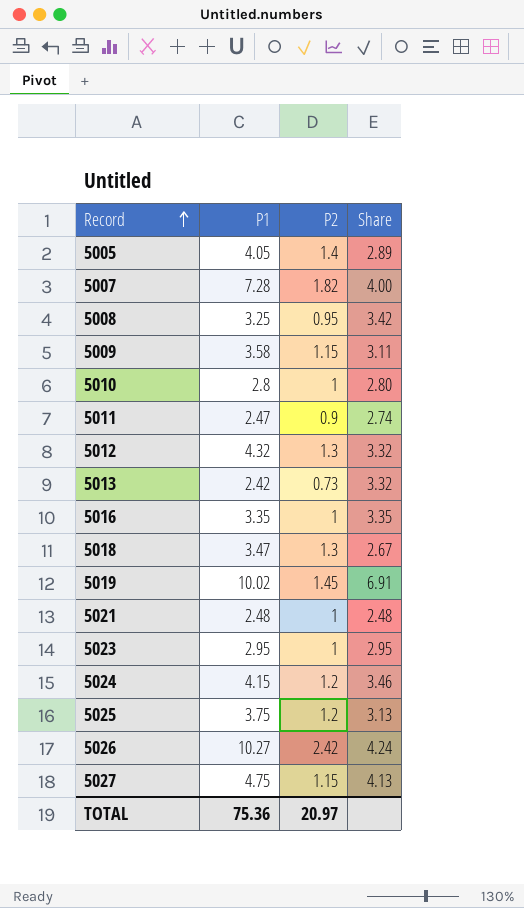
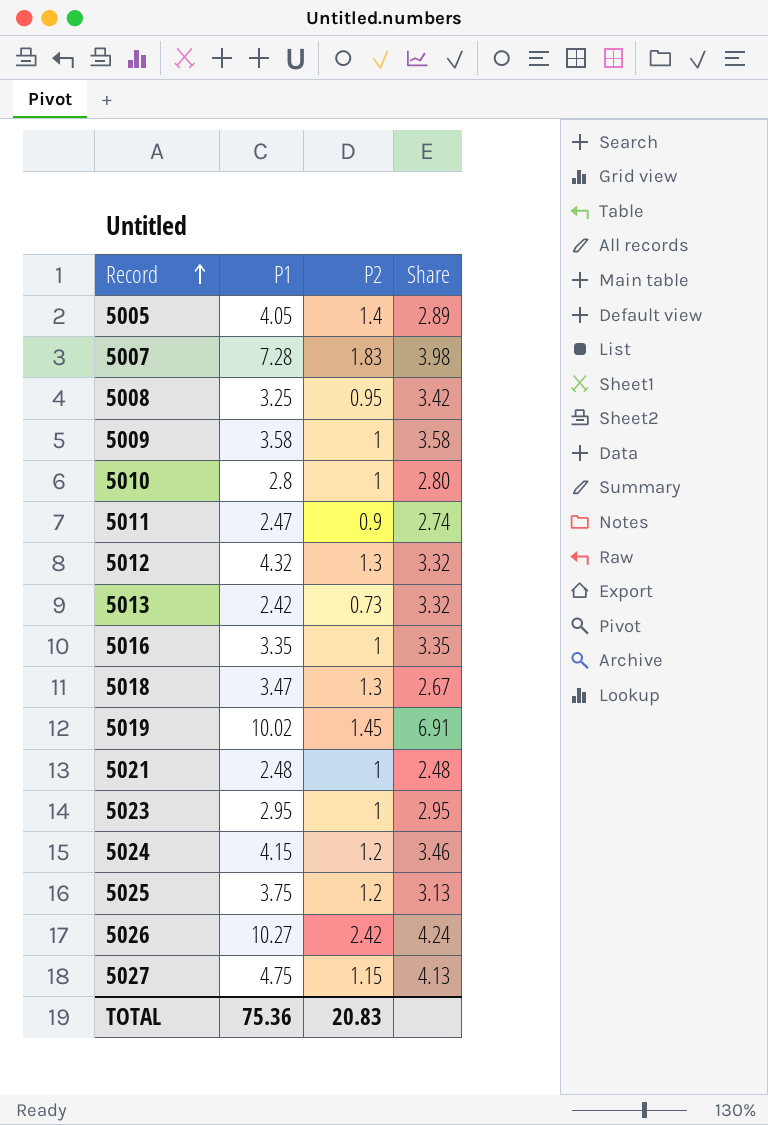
5007 | P2: 1.82 -> 1.83
5007 | Share: 4.00 -> 3.98
5009 | P2: 1.15 -> 1
5009 | Share: 3.11 -> 3.58
TOTAL | P2: 20.97 -> 20.83

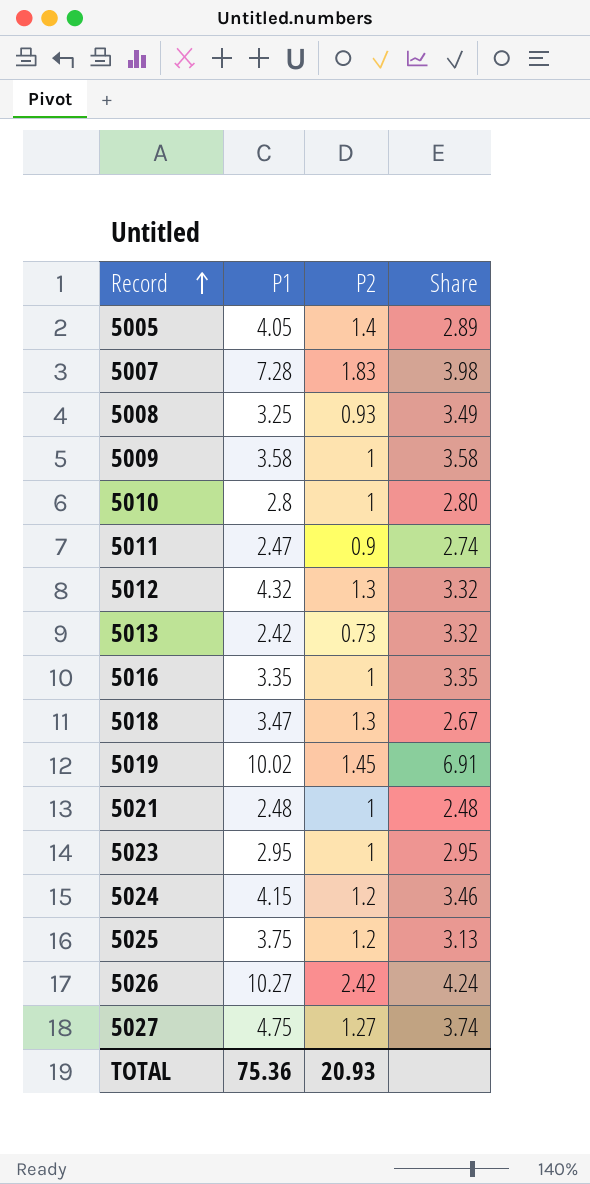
5008 | P2: 0.95 -> 0.93
5008 | Share: 3.42 -> 3.49
5027 | P2: 1.15 -> 1.27
5027 | Share: 4.13 -> 3.74
TOTAL | P2: 20.83 -> 20.93

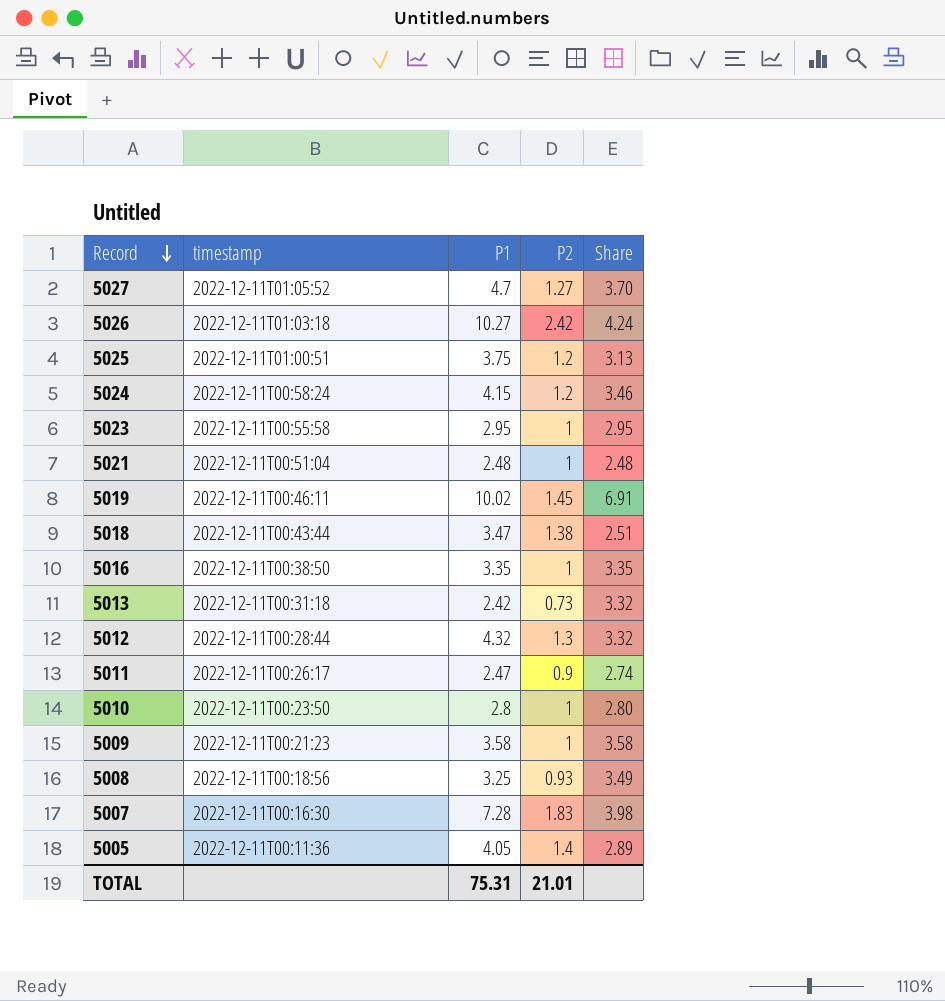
row order: Record ascending -> Record descending
column timestamp | position: none -> 2
5027 | P1: 4.75 -> 4.7
5027 | Share: 3.74 -> 3.70
5018 | P2: 1.3 -> 1.38
5018 | Share: 2.67 -> 2.51
TOTAL | P1: 75.36 -> 75.31
TOTAL | P2: 20.93 -> 21.01

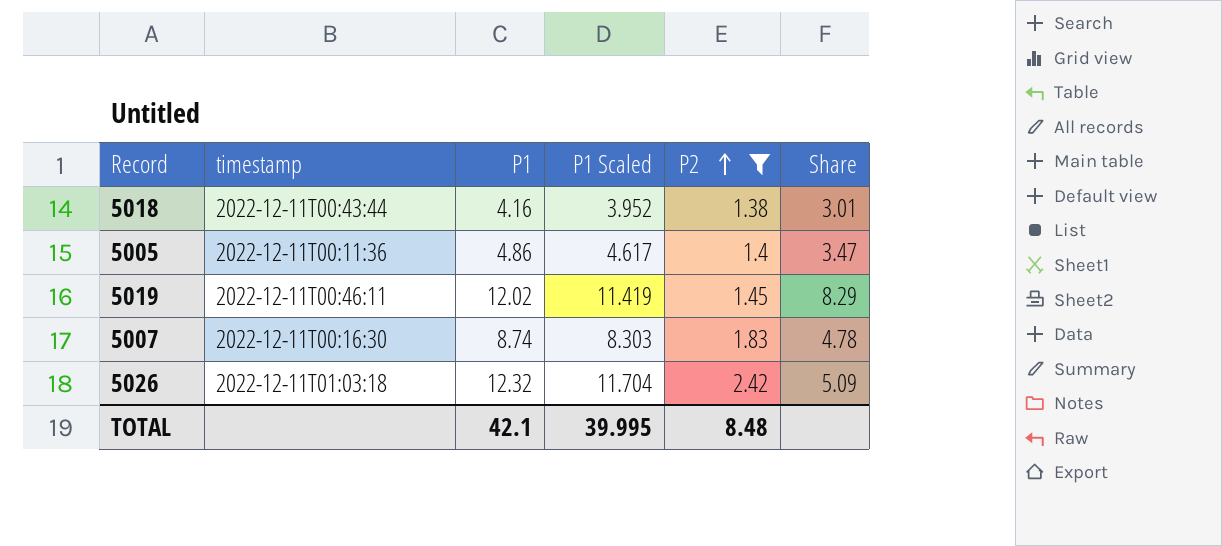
filter: none -> P2 >= 1.38
row order: Record descending -> P2 ascending
column P1 Scaled | formula: none -> [P1] * 0.95
5018 | P1: 3.47 -> 4.16
5018 | Share: 2.51 -> 3.01
5005 | P1: 4.05 -> 4.86
5005 | Share: 2.89 -> 3.47
5019 | P1: 10.02 -> 12.02
5019 | Share: 6.91 -> 8.29
5007 | P1: 7.28 -> 8.74
5007 | Share: 3.98 -> 4.78
5026 | P1: 10.27 -> 12.32
5026 | Share: 4.24 -> 5.09
TOTAL | P1: 75.31 -> 42.1
TOTAL | P2: 21.01 -> 8.48

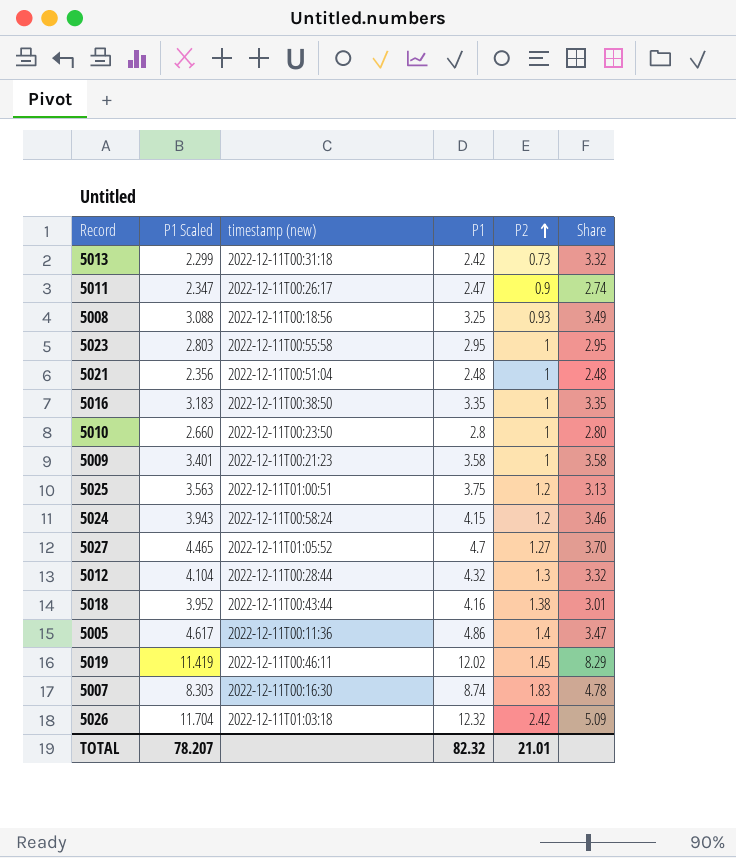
filter: P2 >= 1.38 -> none
column P1 Scaled | position: 4 -> 2
column name: timestamp -> timestamp (new)
TOTAL | P1 Scaled: 39.995 -> 78.207
TOTAL | P1: 42.1 -> 82.32
TOTAL | P2: 8.48 -> 21.01

